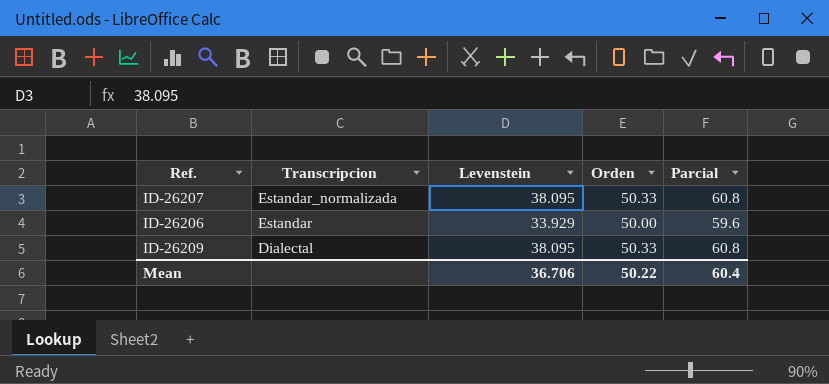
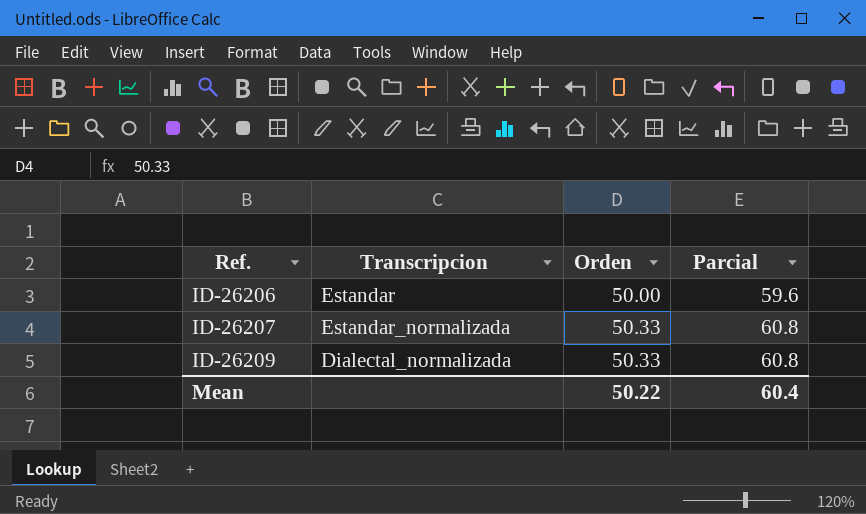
row order: Transcripcion descending -> Ref. ascending
column Levenstein | position: 3 -> none
ID-26209 | Transcripcion: Dialectal -> Dialectal_normalizada

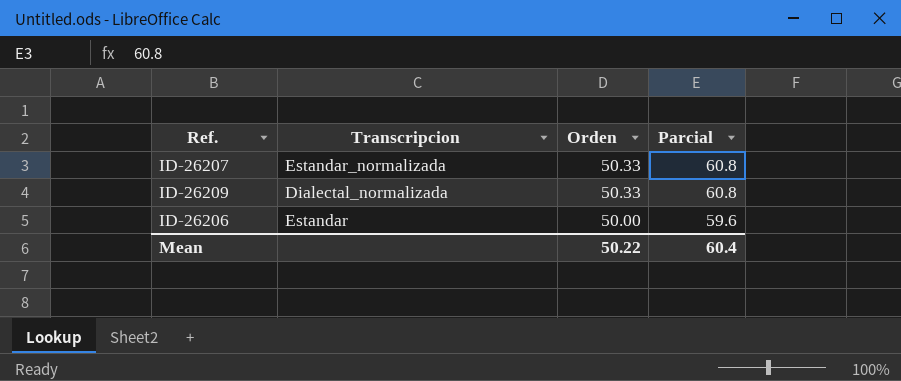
row order: Ref. ascending -> Orden descending

